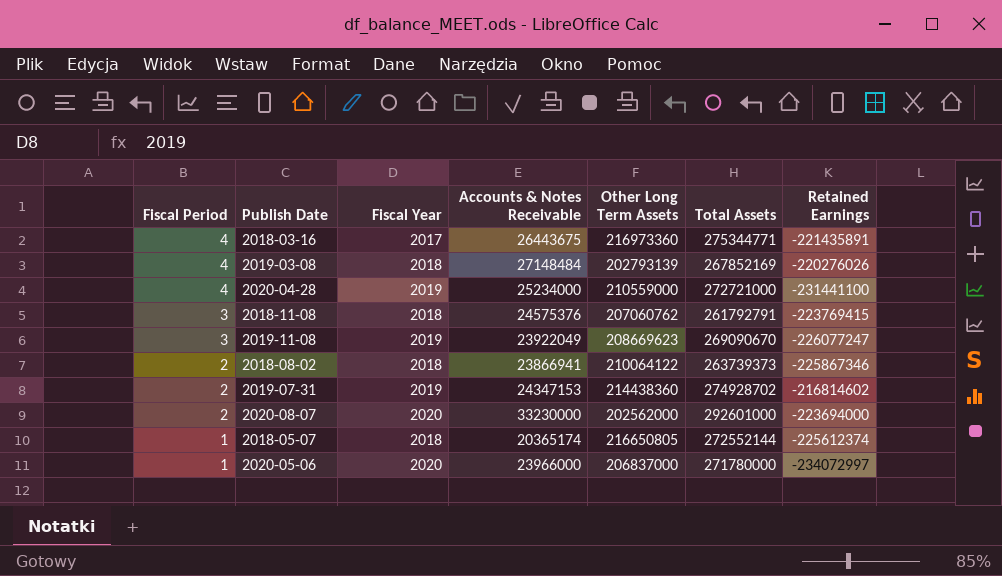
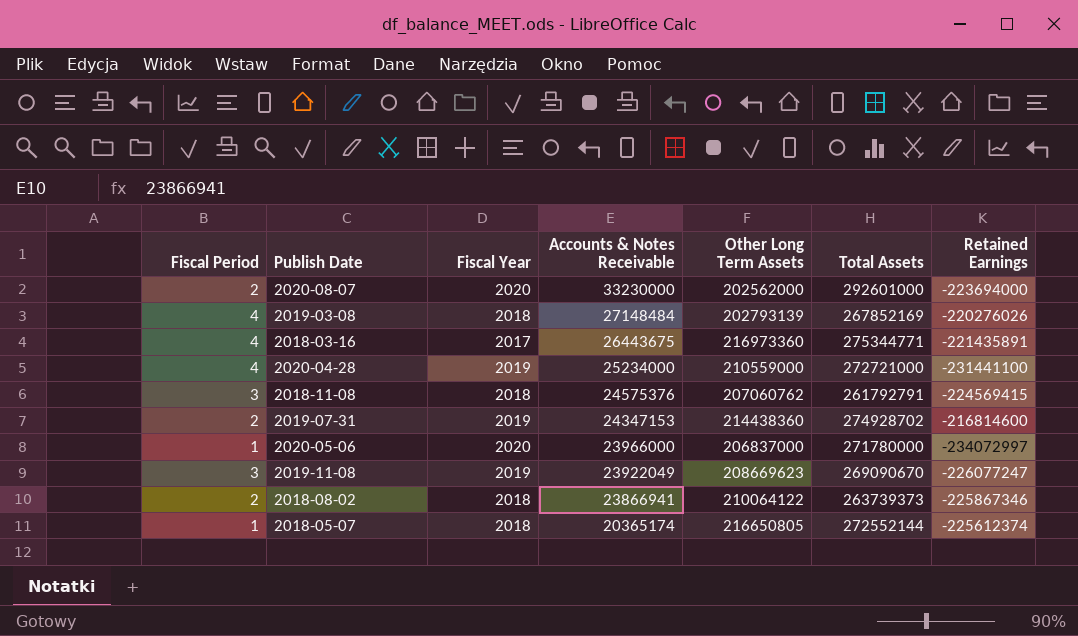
row order: Fiscal Period descending -> Accounts & Notes Receivable descending
2018-11-08 | Retained Earnings: -223769415 -> -224569415
2019-07-31 | Retained Earnings: -216814602 -> -216814600

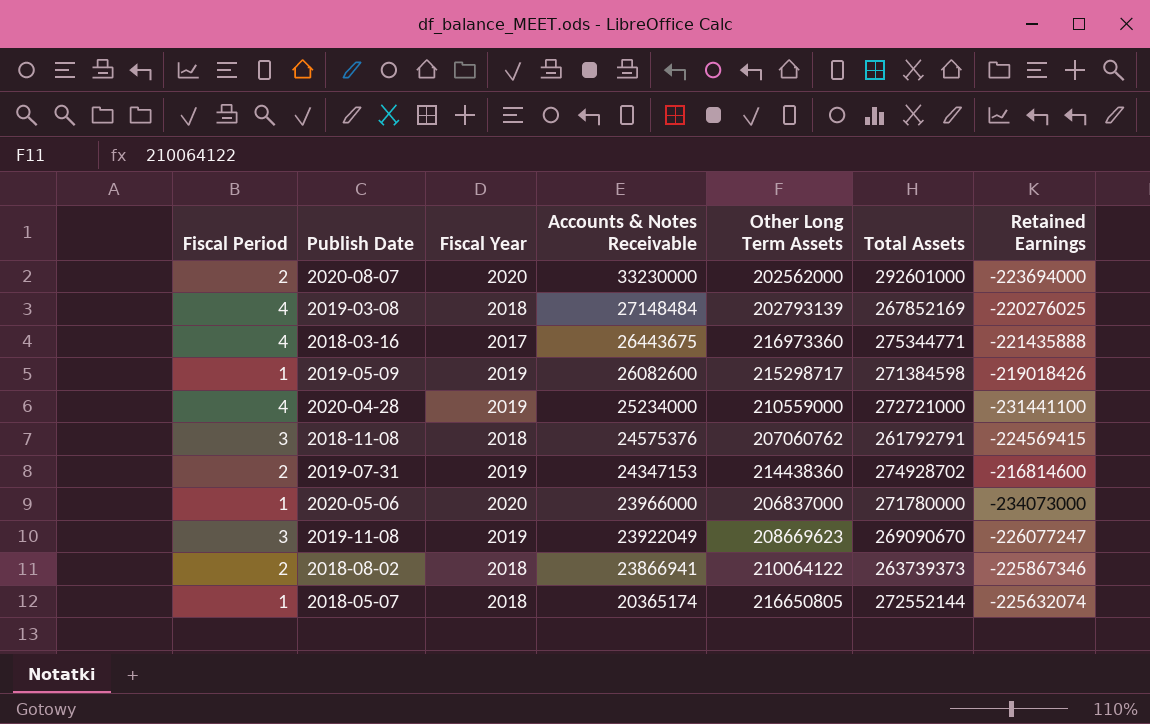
2019-03-08 | Retained Earnings: -220276026 -> -220276025
2018-03-16 | Retained Earnings: -221435891 -> -221435888
row 2019-05-09: none -> 1 | 2019 | 26082600 | 215298717 | 271384598 | -219018426
2020-05-06 | Retained Earnings: -234072997 -> -234073000
2018-05-07 | Retained Earnings: -225612374 -> -225632074

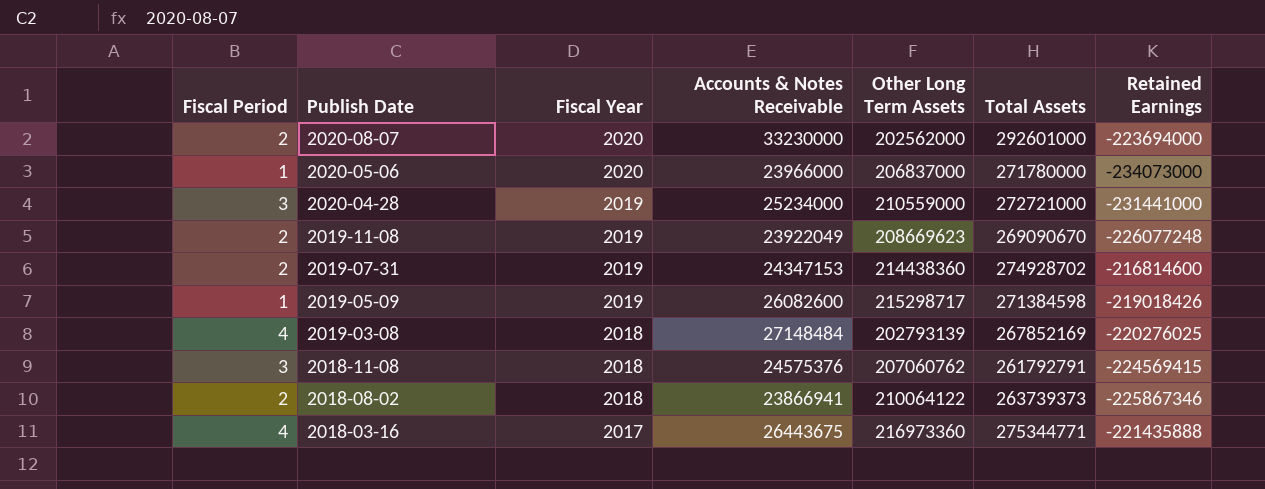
row order: Accounts & Notes Receivable descending -> Publish Date descending
row 2018-05-07: 1 | 2018 | 20365174 | 216650805 | 272552144 | -225632074 -> none
2020-04-28 | Fiscal Period: 4 -> 3
2020-04-28 | Retained Earnings: -231441100 -> -231441000
2019-11-08 | Fiscal Period: 3 -> 2
2019-11-08 | Retained Earnings: -226077247 -> -226077248

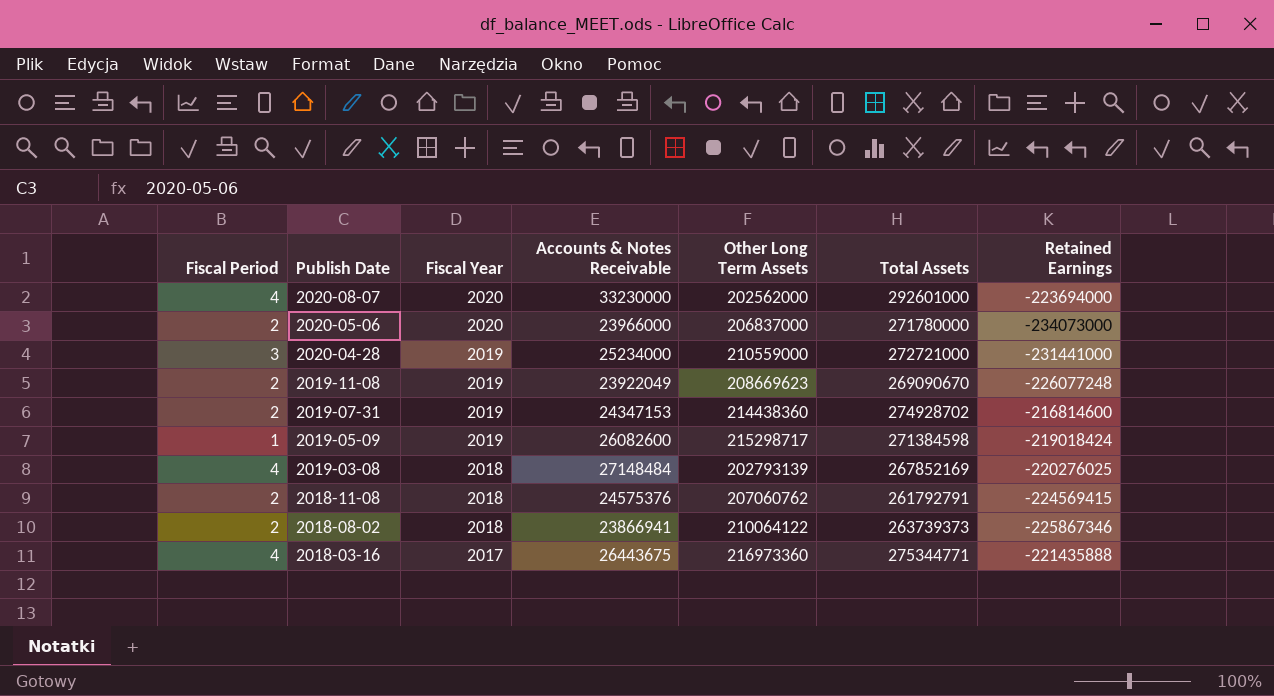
2020-08-07 | Fiscal Period: 2 -> 4
2020-05-06 | Fiscal Period: 1 -> 2
2019-05-09 | Retained Earnings: -219018426 -> -219018424
2018-11-08 | Fiscal Period: 3 -> 2

